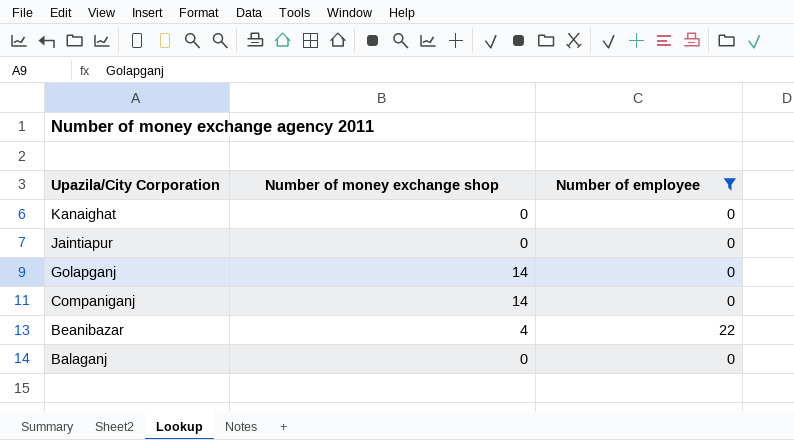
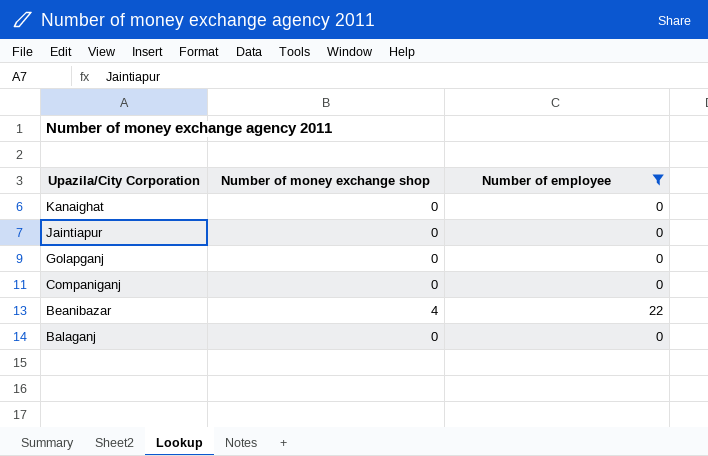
Golapganj | Number of money exchange shop: 14 -> 0
Companiganj | Number of money exchange shop: 14 -> 0

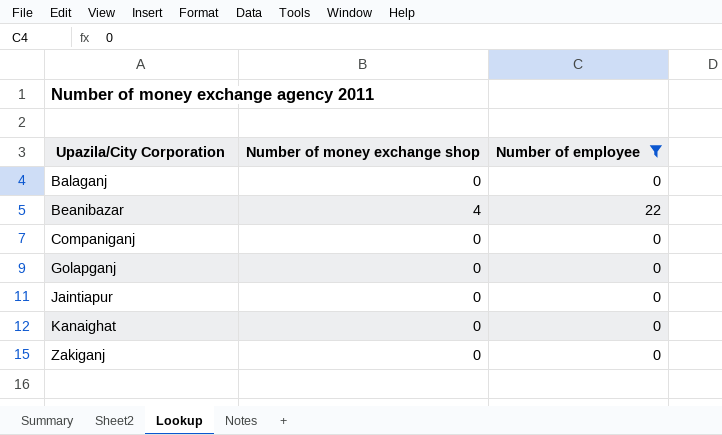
row order: Upazila/City Corporation descending -> Upazila/City Corporation ascending
row Zakiganj: none -> 0 | 0

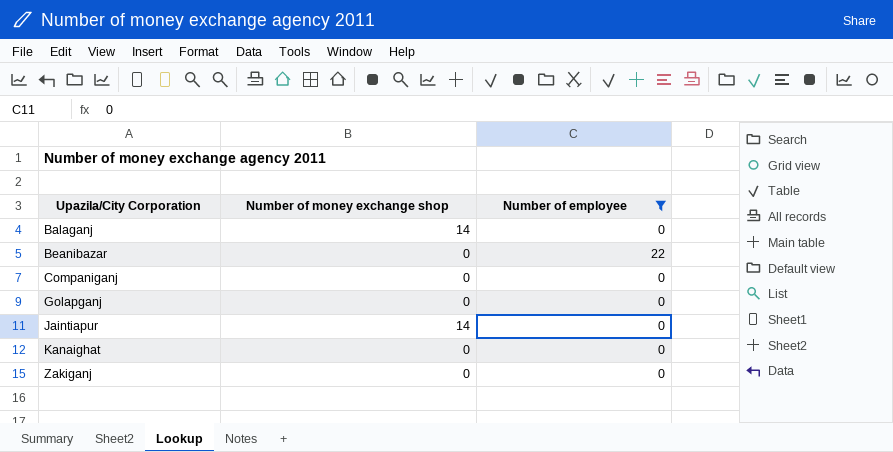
Balaganj | Number of money exchange shop: 0 -> 14
Beanibazar | Number of money exchange shop: 4 -> 0
Jaintiapur | Number of money exchange shop: 0 -> 14

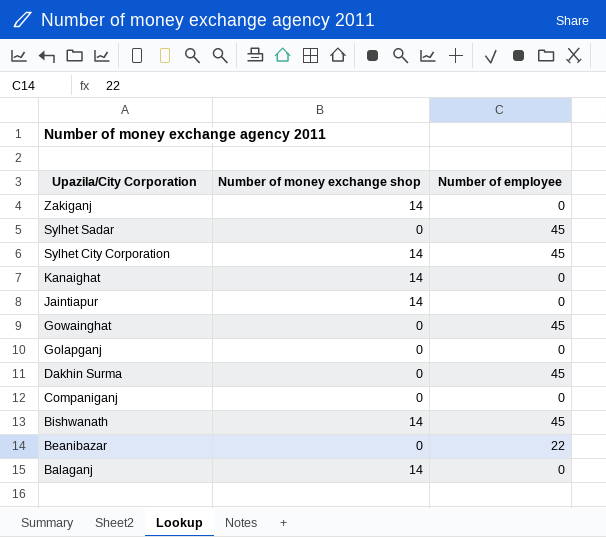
filter: Number of employee != 45 -> none
row order: Upazila/City Corporation ascending -> Upazila/City Corporation descending
Zakiganj | Number of money exchange shop: 0 -> 14
Kanaighat | Number of money exchange shop: 0 -> 14

